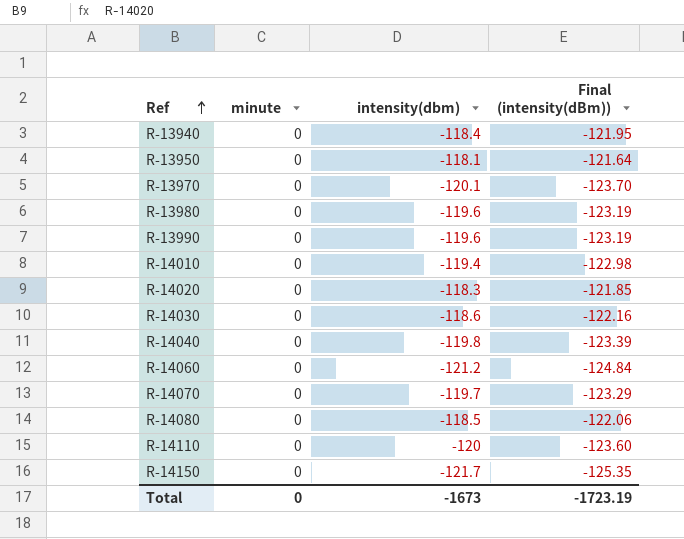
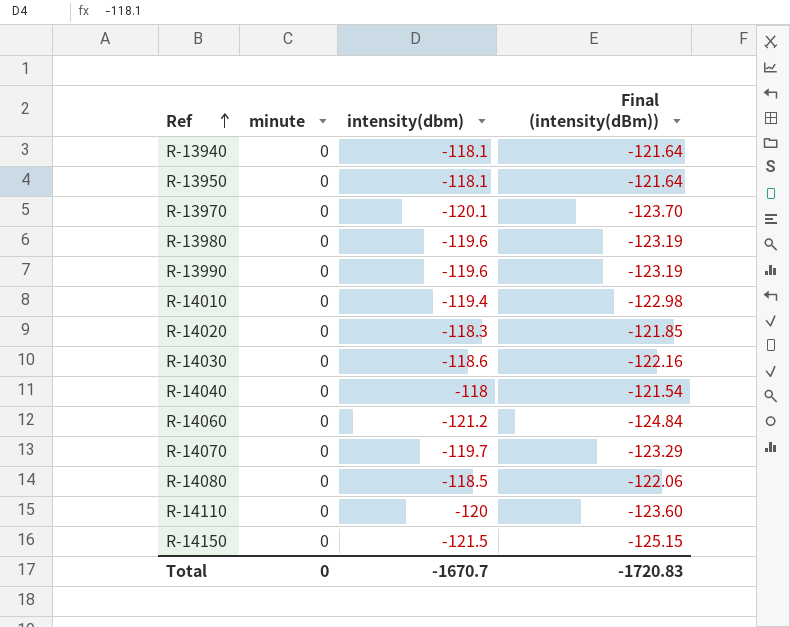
R-13940 | intensity(dbm): -118.4 -> -118.1
R-13940 | Final (intensity(dBm)): -121.95 -> -121.64
R-14040 | intensity(dbm): -119.8 -> -118
R-14040 | Final (intensity(dBm)): -123.39 -> -121.54
R-14150 | intensity(dbm): -121.7 -> -121.5
R-14150 | Final (intensity(dBm)): -125.35 -> -125.15
Total | intensity(dbm): -1673 -> -1670.7
Total | Final (intensity(dBm)): -1723.19 -> -1720.83

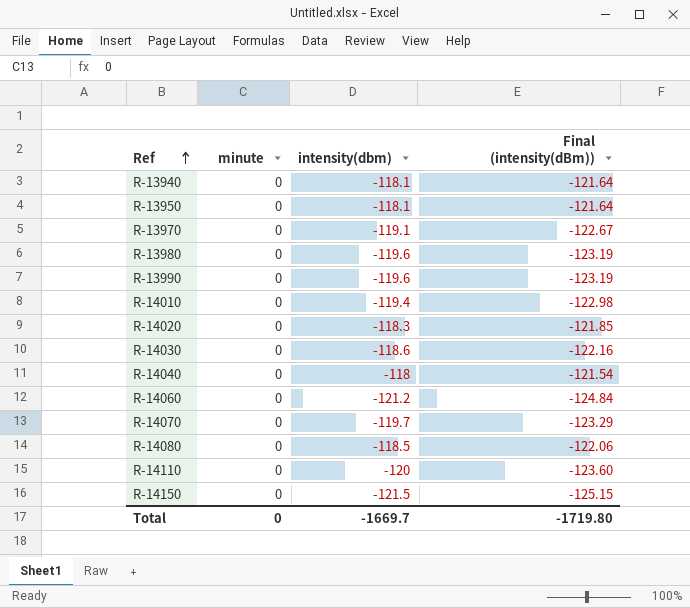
R-13970 | intensity(dbm): -120.1 -> -119.1
R-13970 | Final (intensity(dBm)): -123.70 -> -122.67
Total | intensity(dbm): -1670.7 -> -1669.7
Total | Final (intensity(dBm)): -1720.83 -> -1719.80

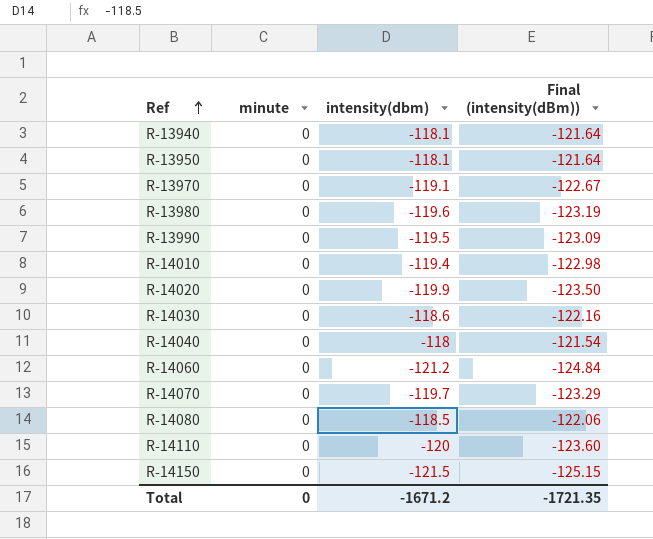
R-13990 | intensity(dbm): -119.6 -> -119.5
R-13990 | Final (intensity(dBm)): -123.19 -> -123.09
R-14020 | intensity(dbm): -118.3 -> -119.9
R-14020 | Final (intensity(dBm)): -121.85 -> -123.50
Total | intensity(dbm): -1669.7 -> -1671.2
Total | Final (intensity(dBm)): -1719.80 -> -1721.35

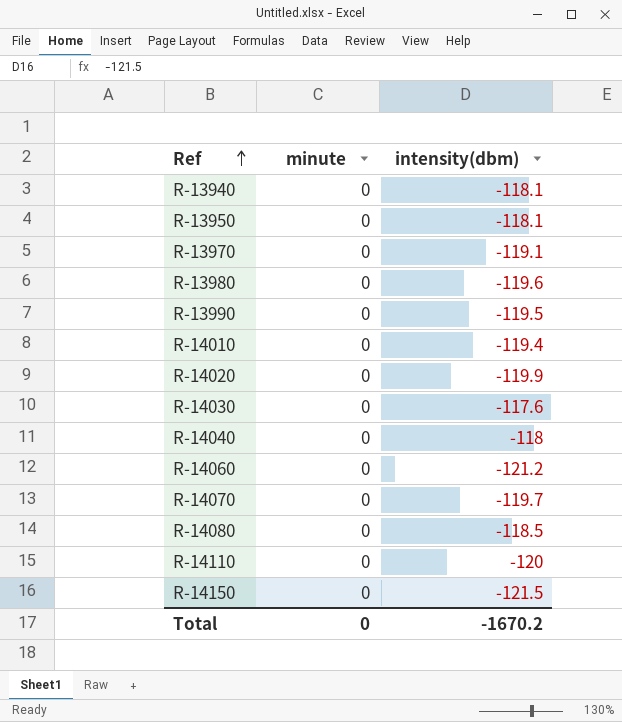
column Final (intensity(dBm)) | formula: [intensity(dbm)] * 1.03 -> none
R-14030 | intensity(dbm): -118.6 -> -117.6
Total | intensity(dbm): -1671.2 -> -1670.2

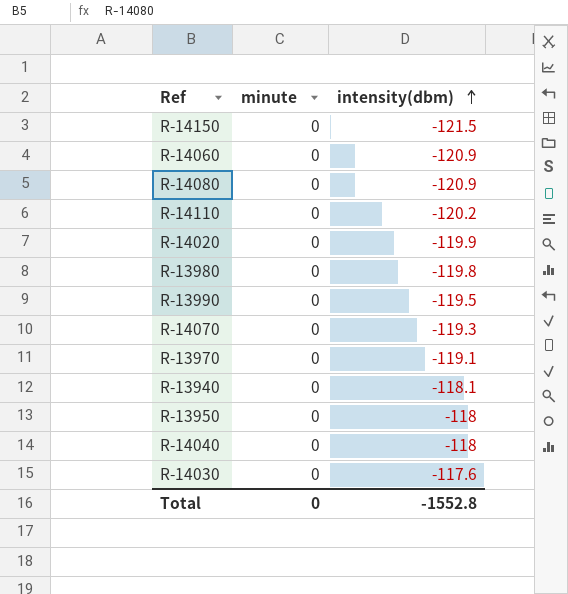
row order: Ref ascending -> intensity(dbm) ascending
row R-14010: 0 | -119.4 -> none
R-14060 | intensity(dbm): -121.2 -> -120.9
R-14080 | intensity(dbm): -118.5 -> -120.9
R-14110 | intensity(dbm): -120 -> -120.2
R-13980 | intensity(dbm): -119.6 -> -119.8
R-14070 | intensity(dbm): -119.7 -> -119.3
R-13950 | intensity(dbm): -118.1 -> -118
Total | intensity(dbm): -1670.2 -> -1552.8

